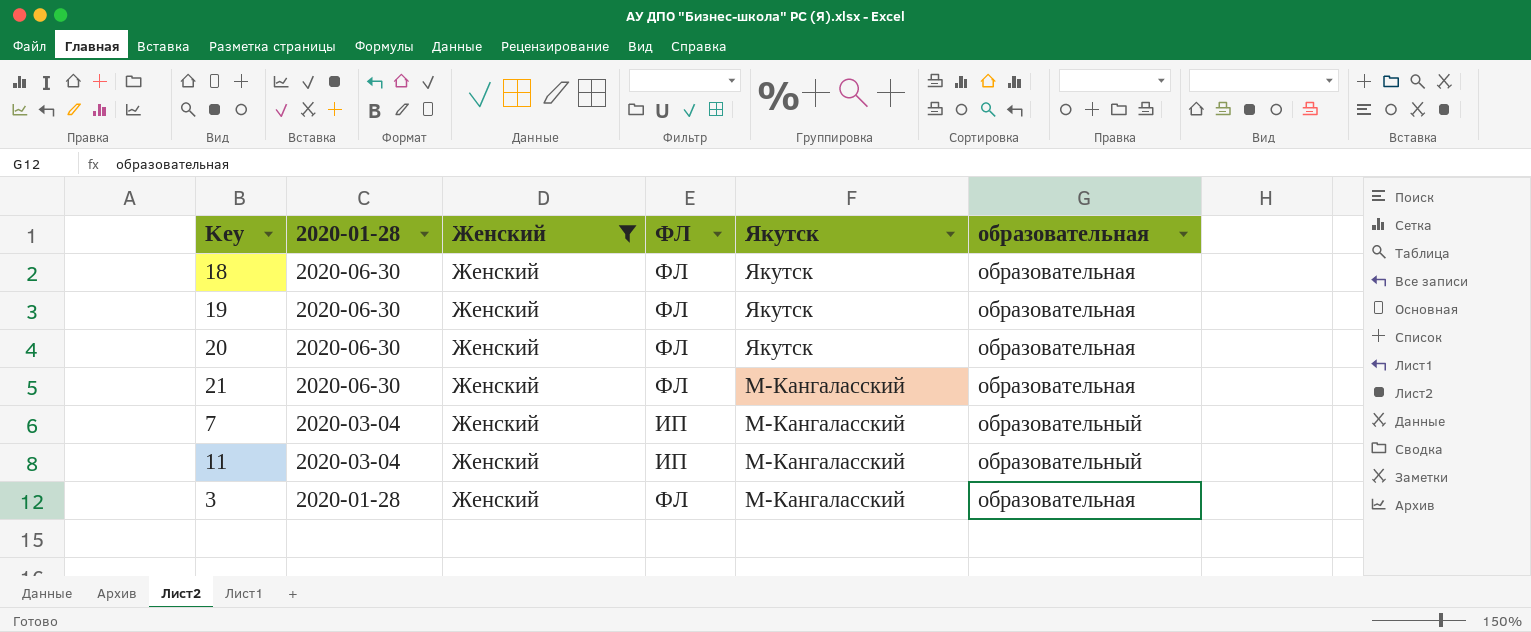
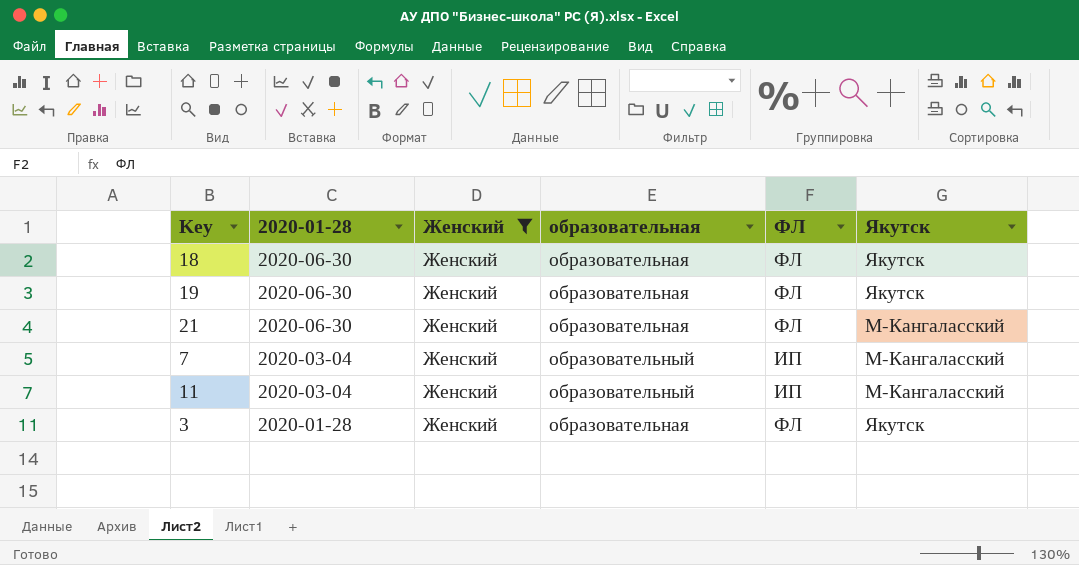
column образовательная | position: 6 -> 4
row 20: 2020-06-30 | Женский | ФЛ | Якутск | образовательная -> none
3 | Якутск: М-Кангаласский -> Якутск

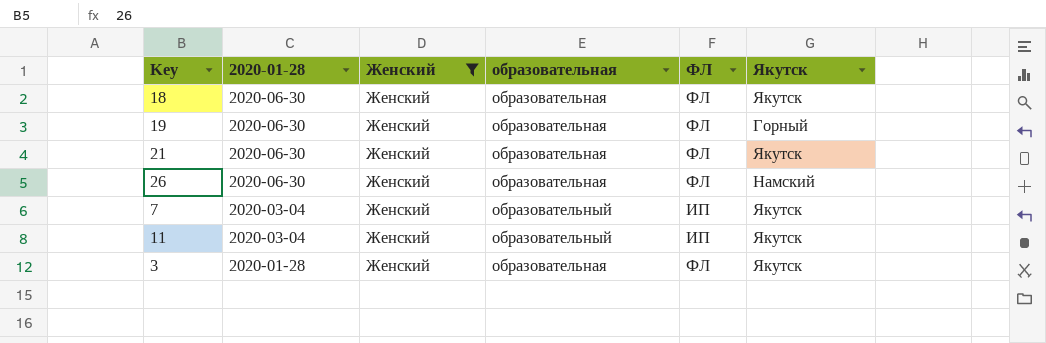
19 | Якутск: Якутск -> Горный
21 | Якутск: М-Кангаласский -> Якутск
row 26: none -> 2020-06-30 | Женский | образовательная | ФЛ | Намский
7 | Якутск: М-Кангаласский -> Якутск
11 | Якутск: М-Кангаласский -> Якутск

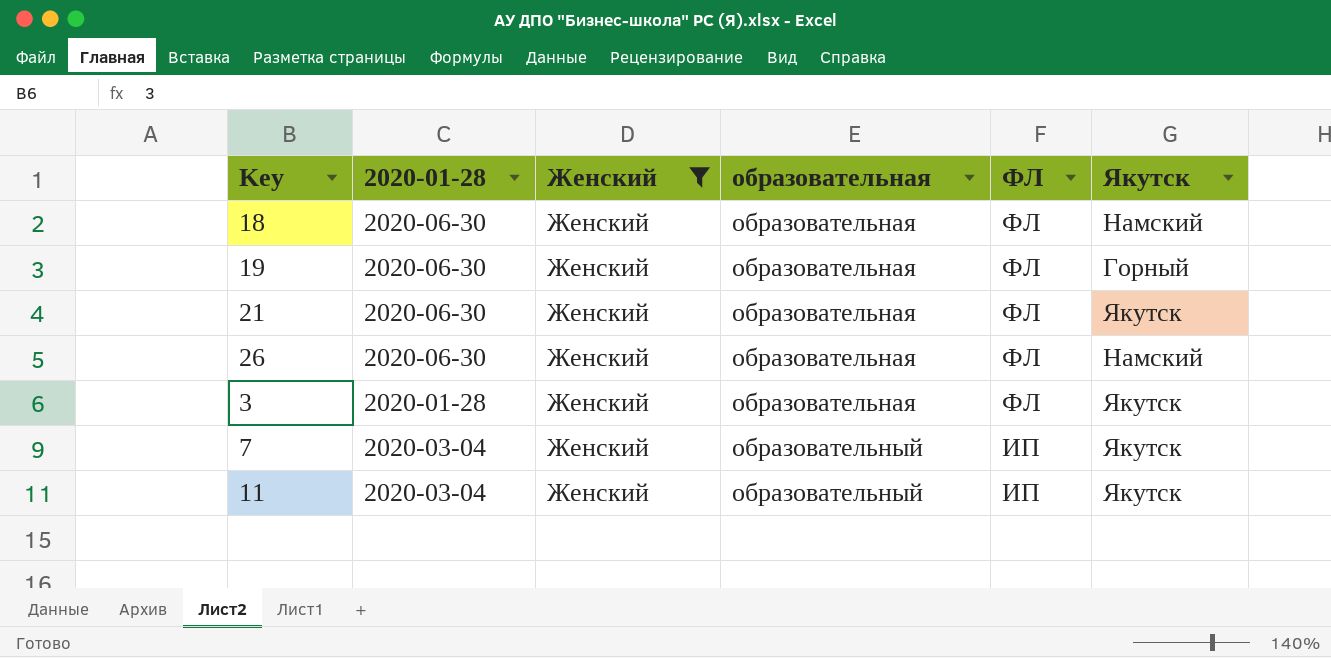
row order: 2020-01-28 descending -> образовательная ascending
18 | Якутск: Якутск -> Намский

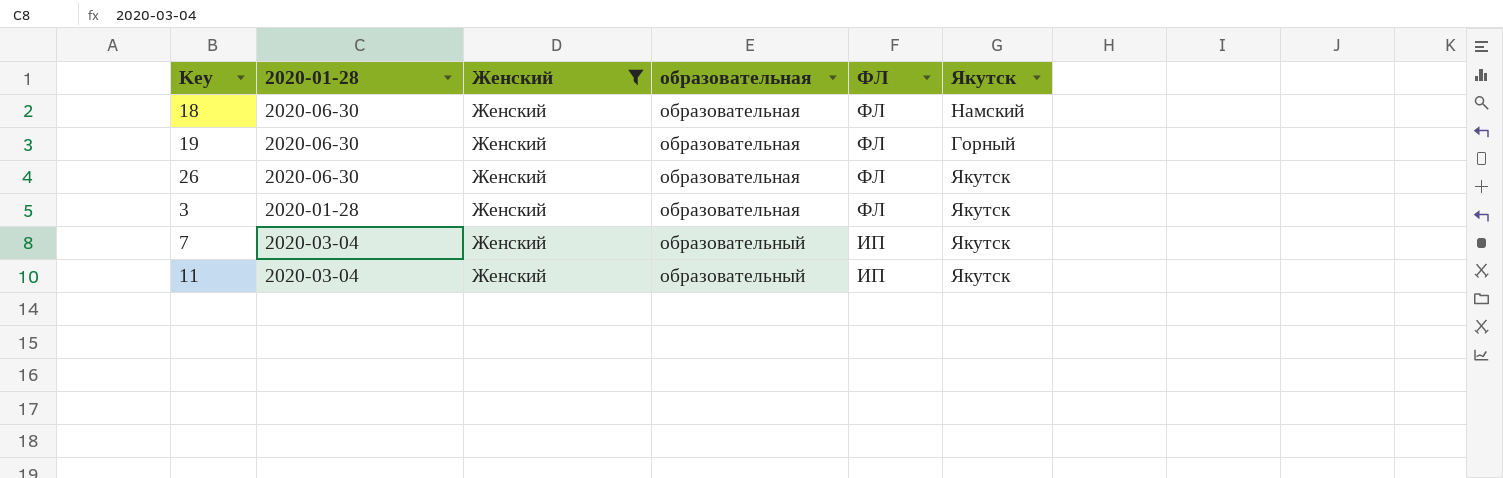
row 21: 2020-06-30 | Женский | образовательная | ФЛ | Якутск -> none
26 | Якутск: Намский -> Якутск

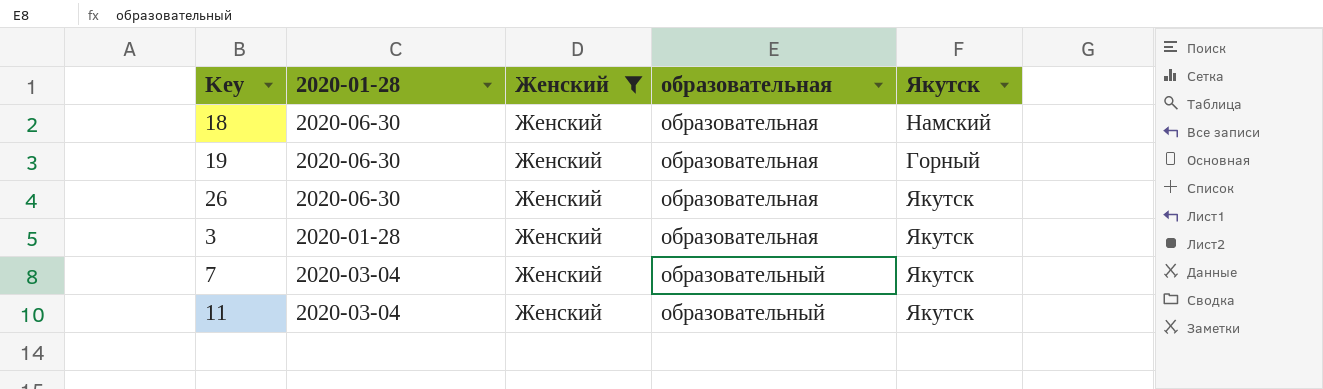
column ФЛ | position: 5 -> none

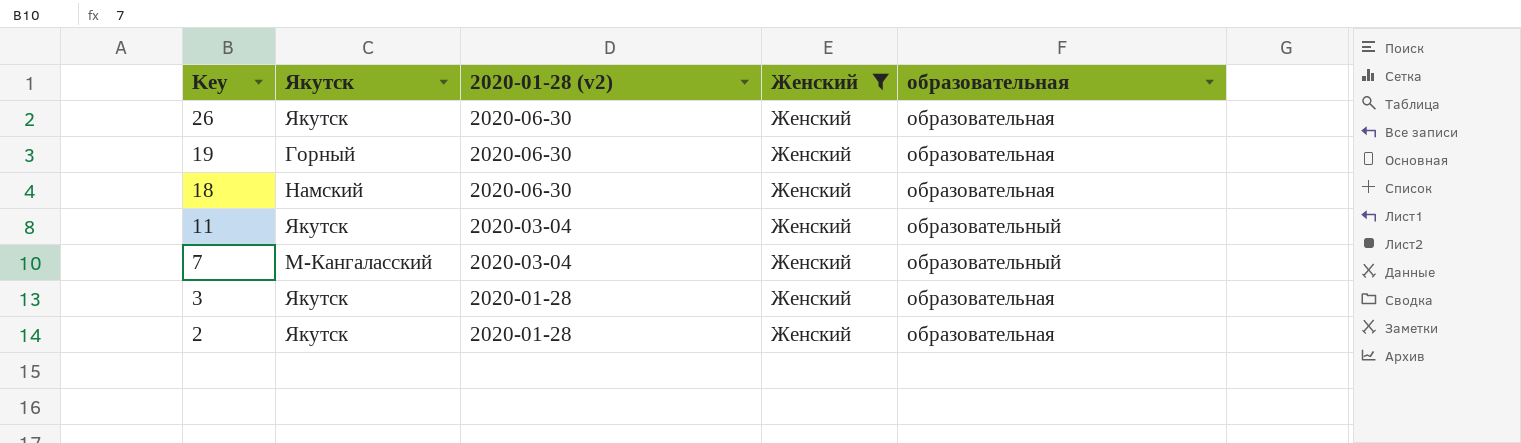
row order: образовательная ascending -> Key descending
column Якутск | position: 5 -> 2
column name: 2020-01-28 -> 2020-01-28 (v2)
7 | Якутск: Якутск -> М-Кангаласский
row 2: none -> Якутск | 2020-01-28 | Женский | образовательная

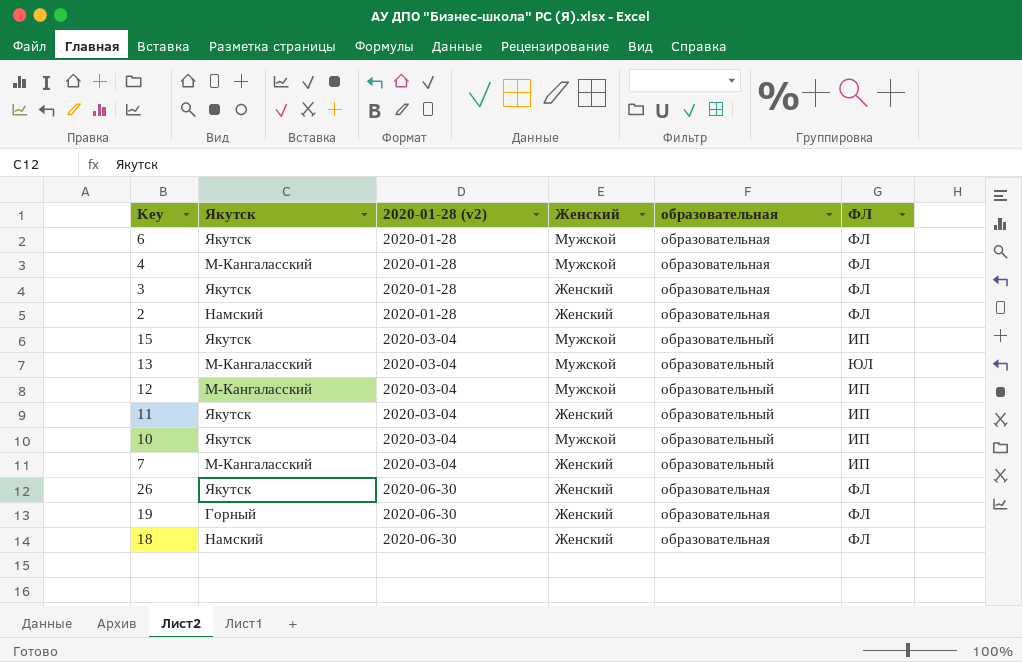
filter: Женский = Женский -> none
row order: Key descending -> 2020-01-28 (v2) ascending
column ФЛ | position: none -> 6
2 | Якутск: Якутск -> Намский

